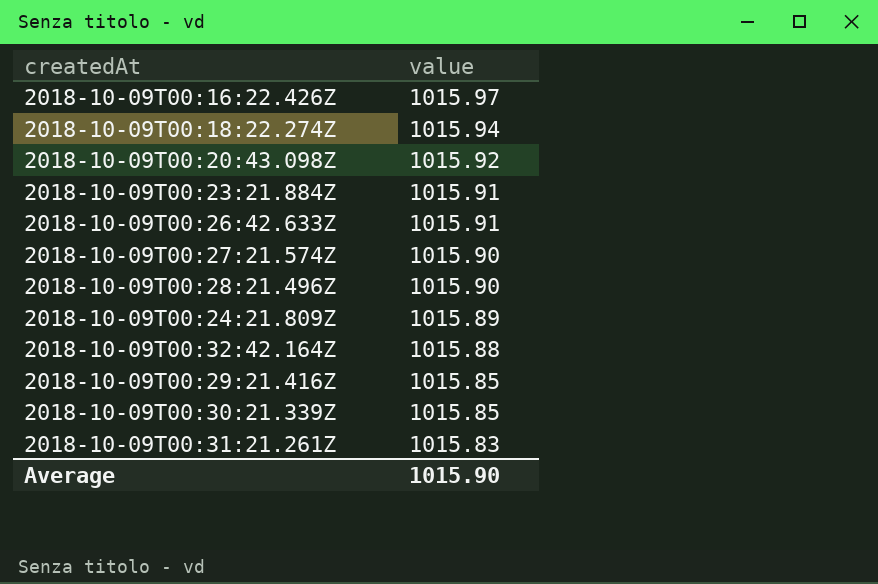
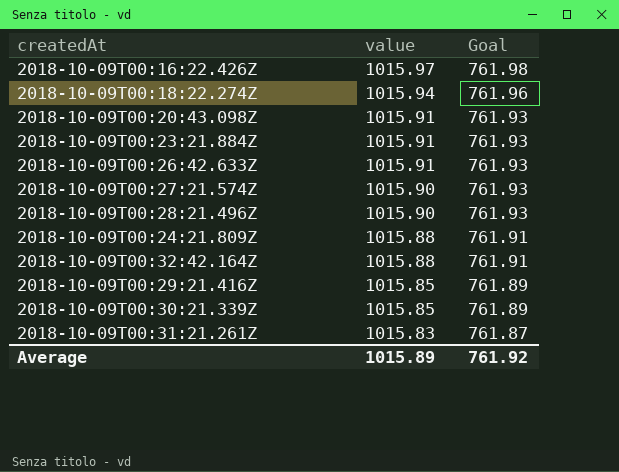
column Goal | formula: none -> [value] * 0.75
2018-10-09T00:20:43.098Z | value: 1015.92 -> 1015.91
2018-10-09T00:24:21.809Z | value: 1015.89 -> 1015.88
Average | value: 1015.90 -> 1015.89

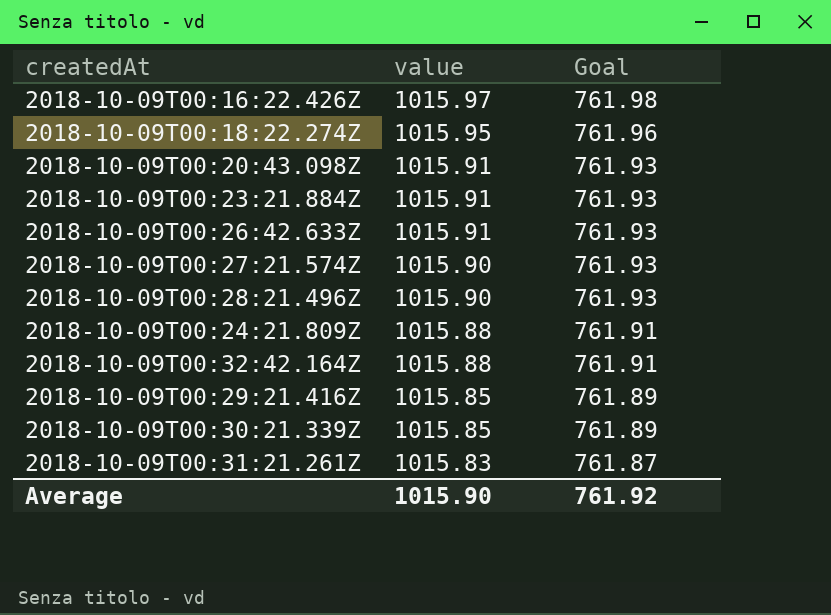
2018-10-09T00:18:22.274Z | value: 1015.94 -> 1015.95
Average | value: 1015.89 -> 1015.90

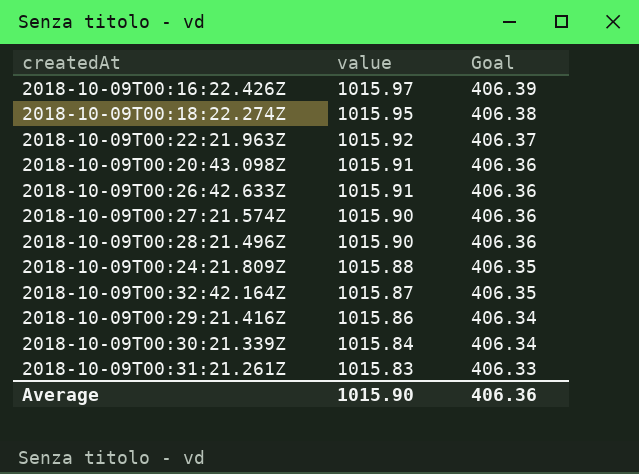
column Goal | formula: [value] * 0.75 -> [value] * 0.4
row 2018-10-09T00:23:21.884Z: 1015.91 | 761.93 -> none
row 2018-10-09T00:22:21.963Z: none -> 1015.92 | 406.37
2018-10-09T00:32:42.164Z | value: 1015.88 -> 1015.87
2018-10-09T00:29:21.416Z | value: 1015.85 -> 1015.86
2018-10-09T00:30:21.339Z | value: 1015.85 -> 1015.84
Average | Goal: 761.92 -> 406.36

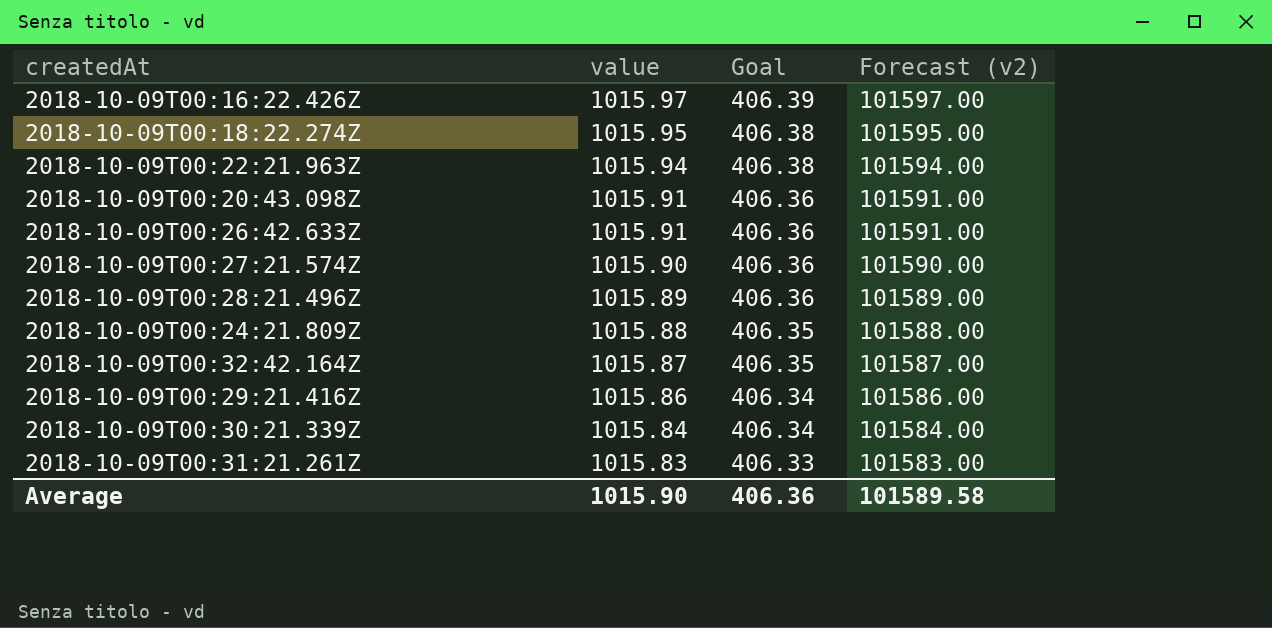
column Forecast (v2) | formula: none -> [value] * 100
2018-10-09T00:22:21.963Z | value: 1015.92 -> 1015.94
2018-10-09T00:22:21.963Z | Goal: 406.37 -> 406.38
2018-10-09T00:28:21.496Z | value: 1015.90 -> 1015.89

